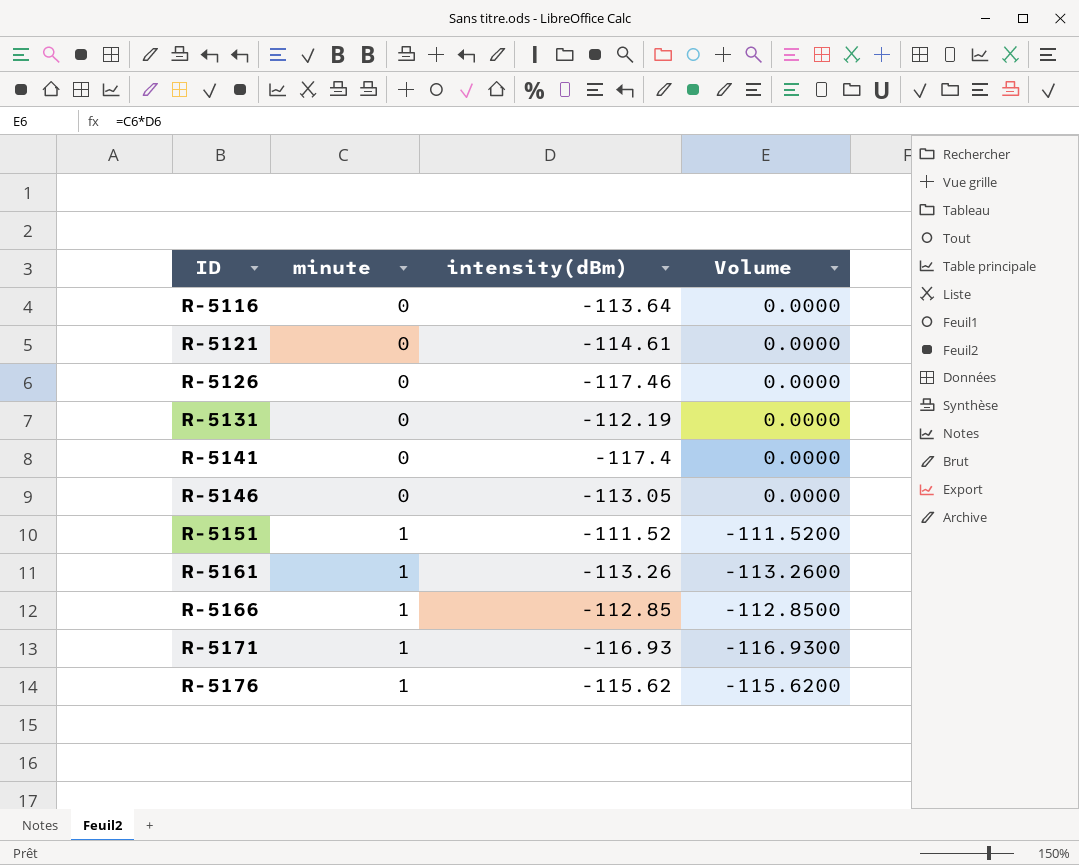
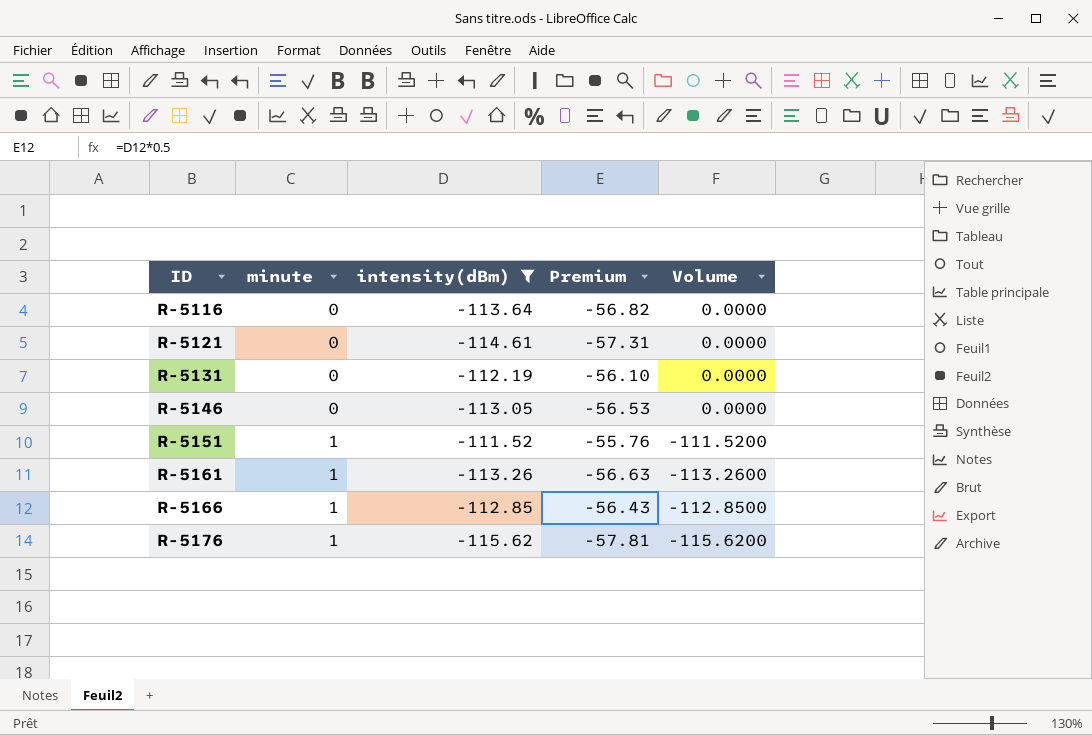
filter: none -> intensity(dBm) >= -115.62
column Premium | formula: none -> [intensity(dBm)] * 0.5

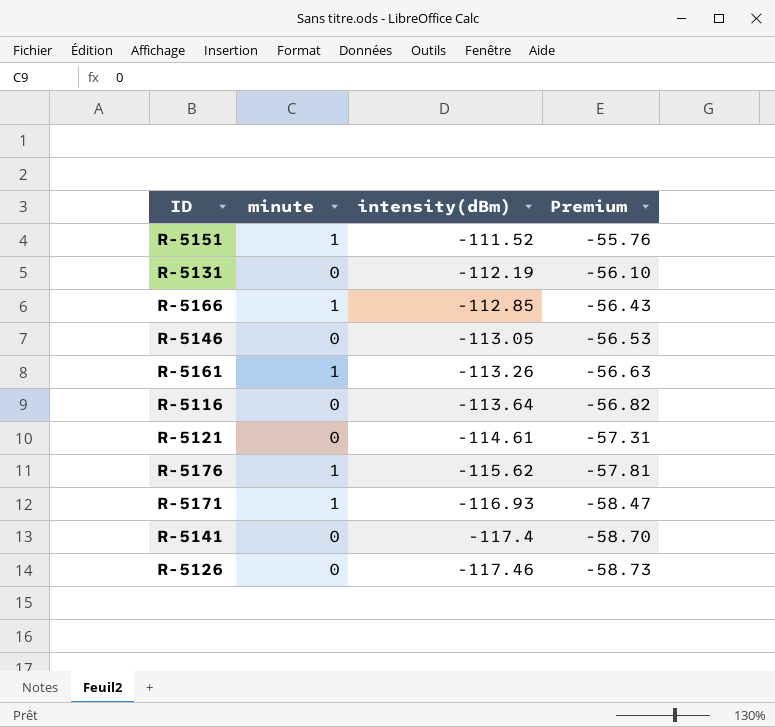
filter: intensity(dBm) >= -115.62 -> none
row order: ID ascending -> intensity(dBm) descending
column Volume | formula: [minute] * [intensity(dBm)] -> none

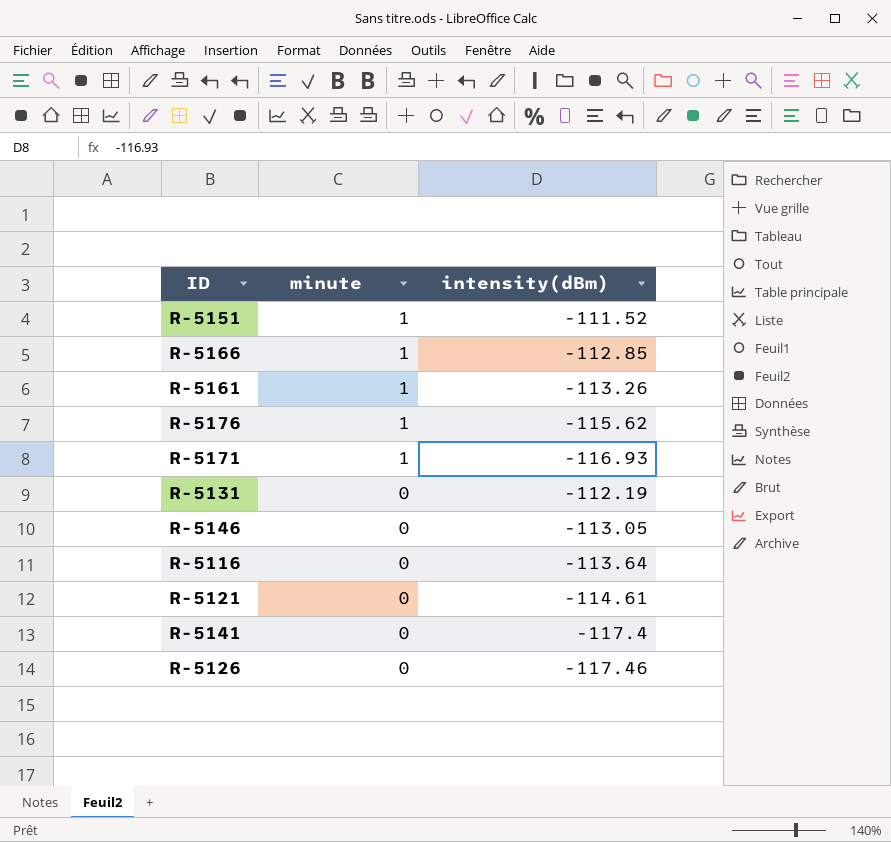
row order: intensity(dBm) descending -> minute descending
column Premium | formula: [intensity(dBm)] * 0.5 -> none

